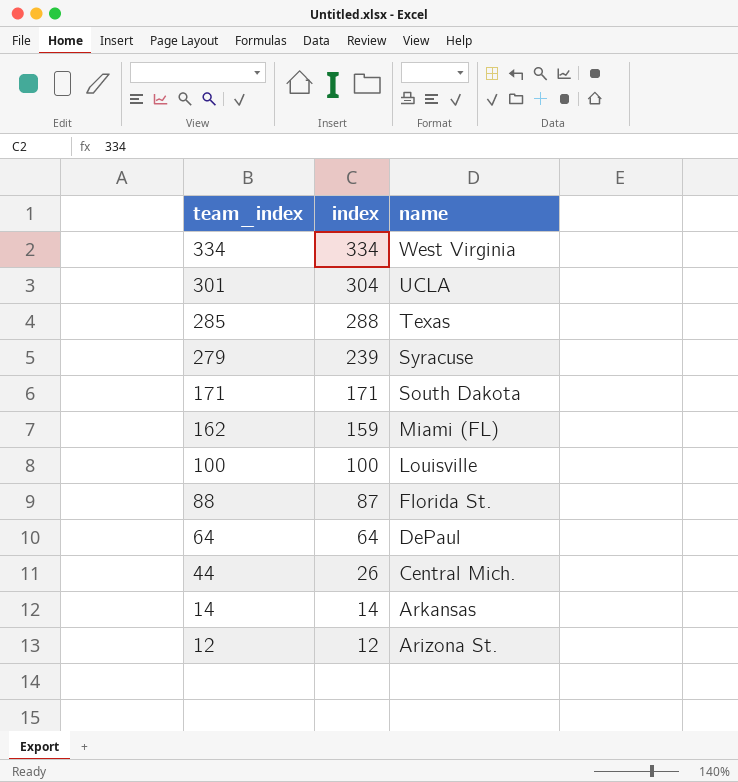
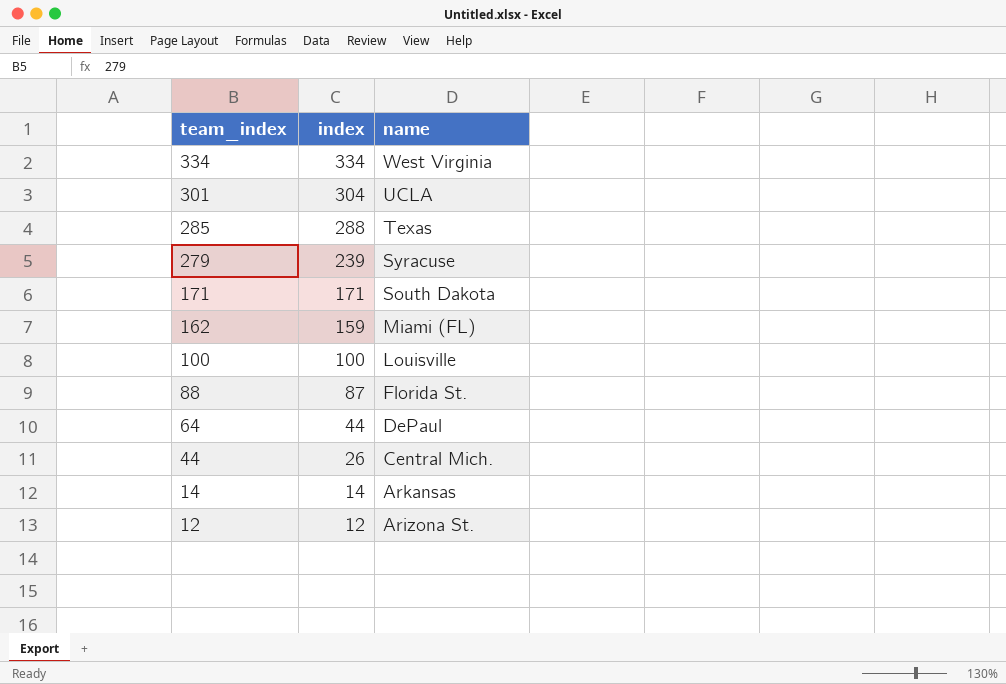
64 | index: 64 -> 44

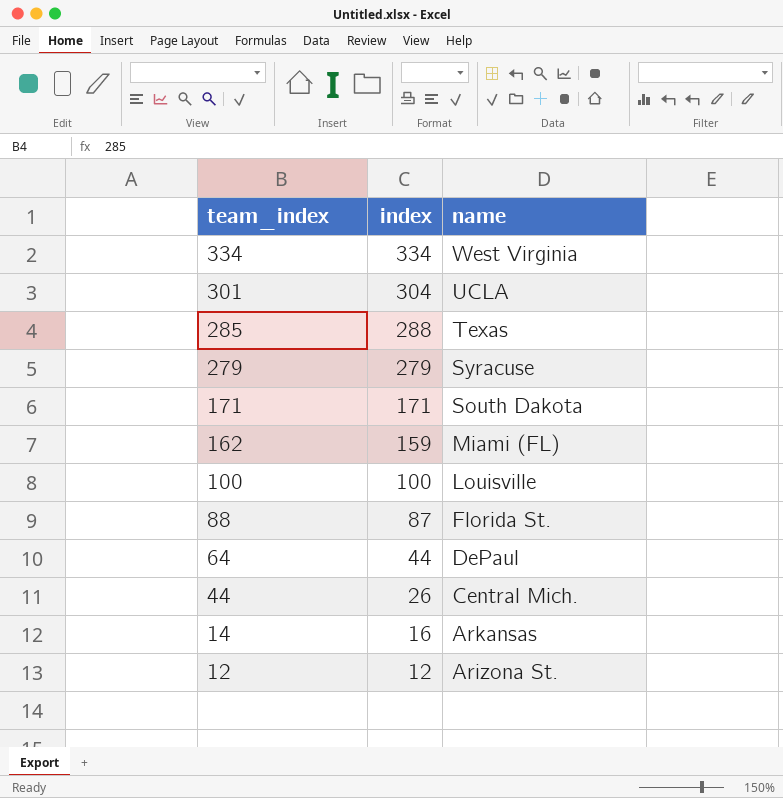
279 | index: 239 -> 279
14 | index: 14 -> 16

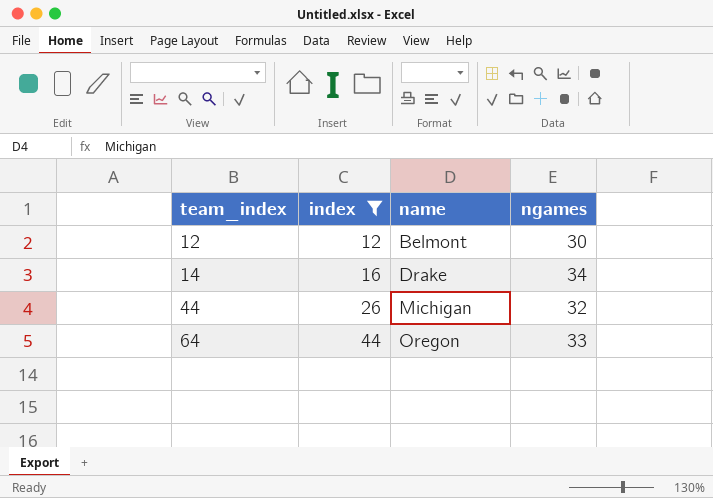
filter: none -> index <= 44
row order: team_index descending -> team_index ascending
column ngames | position: none -> 4
12 | name: Arizona St. -> Belmont
14 | name: Arkansas -> Drake
44 | name: Central Mich. -> Michigan
64 | name: DePaul -> Oregon

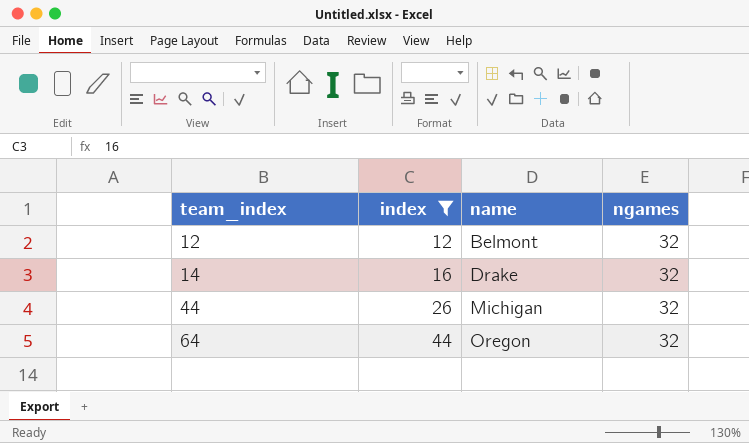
12 | ngames: 30 -> 32
14 | ngames: 34 -> 32
64 | ngames: 33 -> 32

